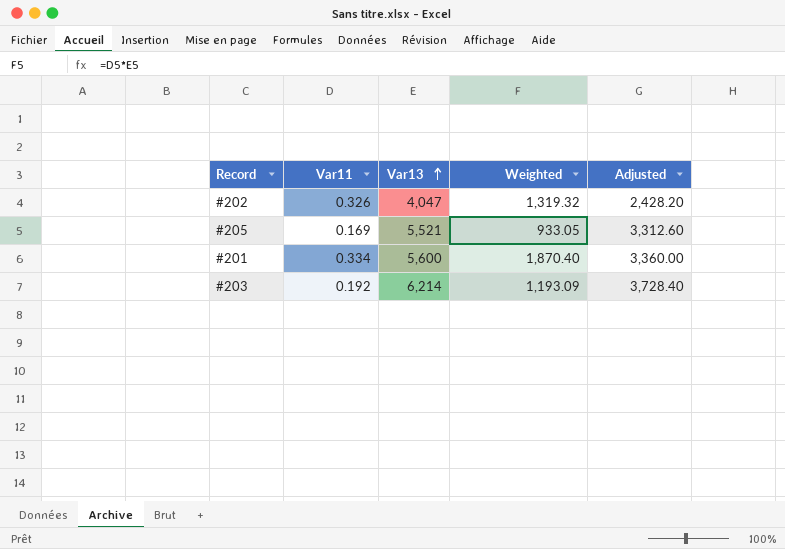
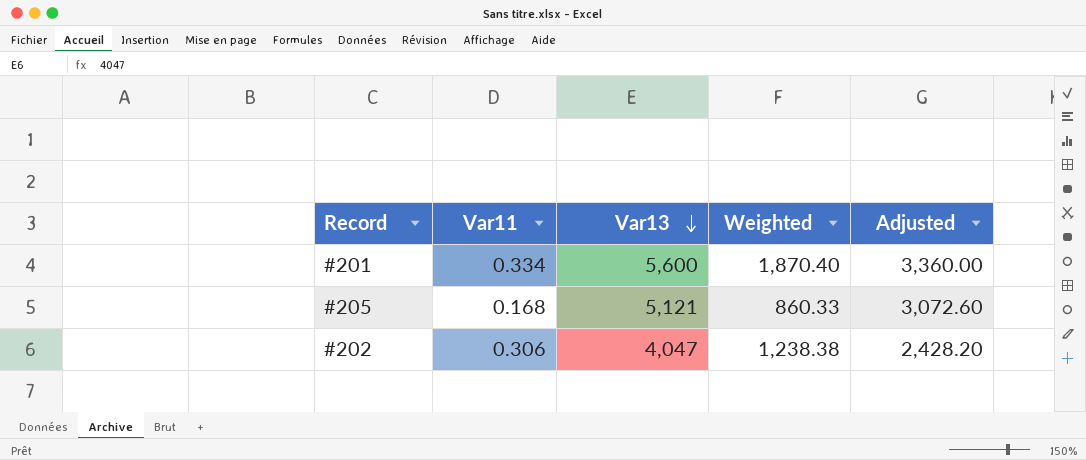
row order: Var13 ascending -> Var13 descending
row #203: 0.192 | 6,214 | 1,193.09 | 3,728.40 -> none
#205 | Var11: 0.169 -> 0.168
#205 | Var13: 5,521 -> 5,121
#205 | Weighted: 933.05 -> 860.33
#205 | Adjusted: 3,312.60 -> 3,072.60
#202 | Var11: 0.326 -> 0.306
#202 | Weighted: 1,319.32 -> 1,238.38

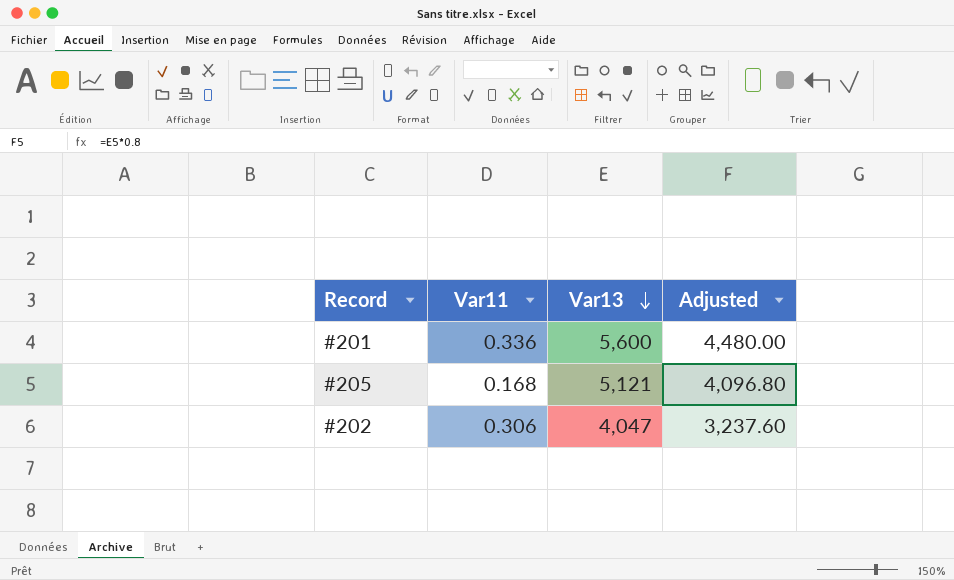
column Weighted | formula: [Var11] * [Var13] -> none
column Adjusted | formula: [Var13] * 0.6 -> [Var13] * 0.8
#201 | Var11: 0.334 -> 0.336

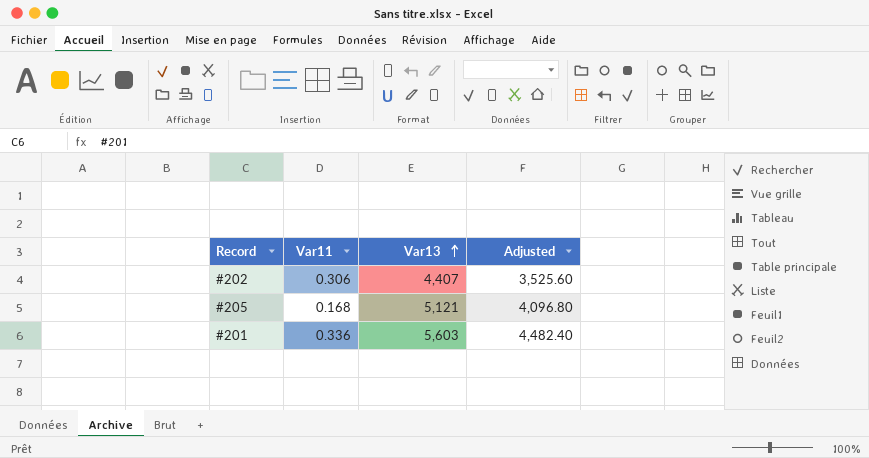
row order: Var13 descending -> Var13 ascending
#202 | Var13: 4,047 -> 4,407
#202 | Adjusted: 3,237.60 -> 3,525.60
#201 | Var13: 5,600 -> 5,603
#201 | Adjusted: 4,480.00 -> 4,482.40

